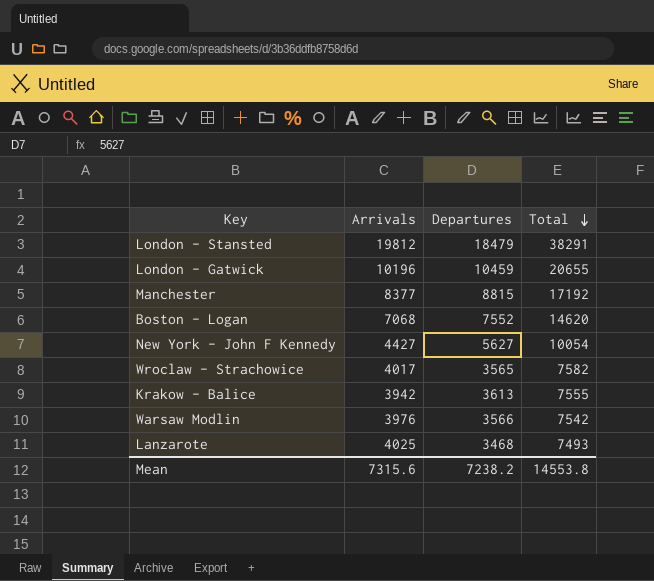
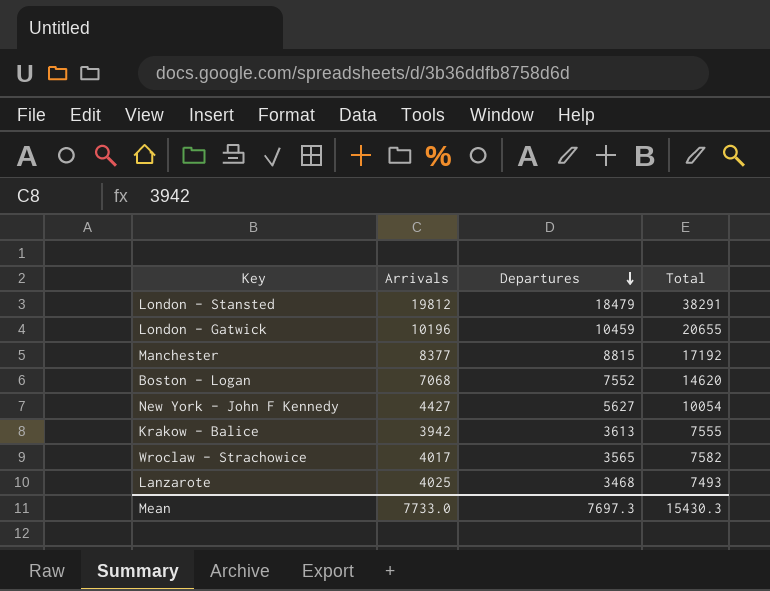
row order: Total descending -> Departures descending
row Warsaw Modlin: 3976 | 3566 | 7542 -> none
Mean | Arrivals: 7315.6 -> 7733.0
Mean | Departures: 7238.2 -> 7697.3
Mean | Total: 14553.8 -> 15430.3

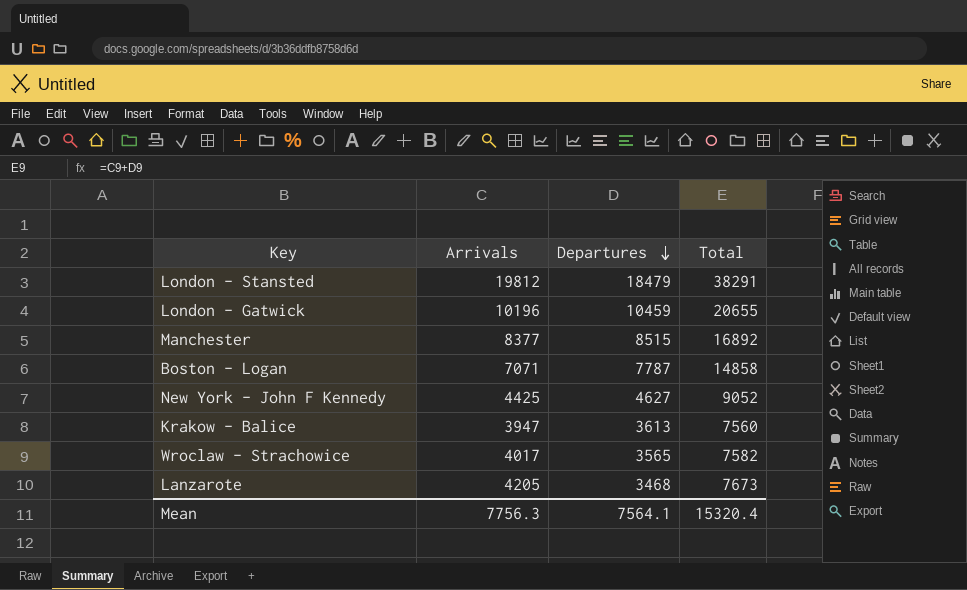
Manchester | Departures: 8815 -> 8515
Manchester | Total: 17192 -> 16892
Boston - Logan | Arrivals: 7068 -> 7071
Boston - Logan | Departures: 7552 -> 7787
Boston - Logan | Total: 14620 -> 14858
New York - John F Kennedy | Arrivals: 4427 -> 4425
New York - John F Kennedy | Departures: 5627 -> 4627
New York - John F Kennedy | Total: 10054 -> 9052
Krakow - Balice | Arrivals: 3942 -> 3947
Krakow - Balice | Total: 7555 -> 7560
Lanzarote | Arrivals: 4025 -> 4205
Lanzarote | Total: 7493 -> 7673
Mean | Arrivals: 7733.0 -> 7756.3
Mean | Departures: 7697.3 -> 7564.1
Mean | Total: 15430.3 -> 15320.4

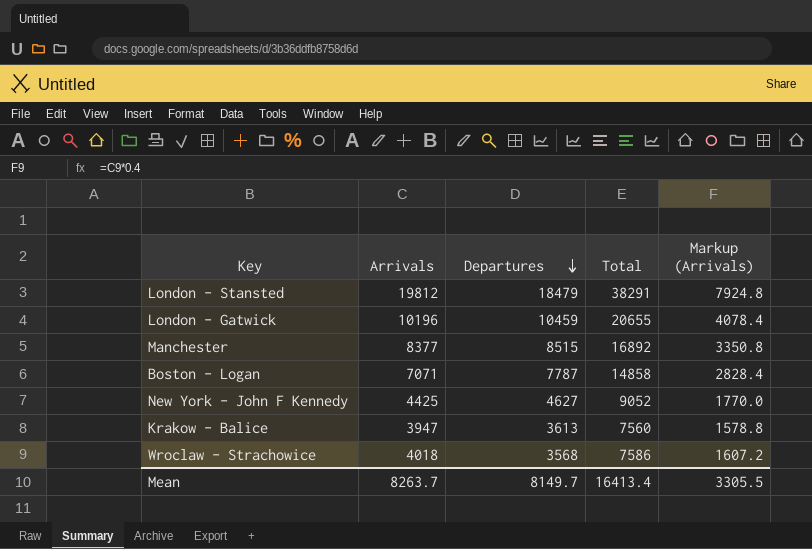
column Markup (Arrivals) | formula: none -> [Arrivals] * 0.4
row Lanzarote: 4205 | 3468 | 7673 -> none
Wroclaw - Strachowice | Arrivals: 4017 -> 4018
Wroclaw - Strachowice | Departures: 3565 -> 3568
Wroclaw - Strachowice | Total: 7582 -> 7586
Mean | Arrivals: 7756.3 -> 8263.7
Mean | Departures: 7564.1 -> 8149.7
Mean | Total: 15320.4 -> 16413.4

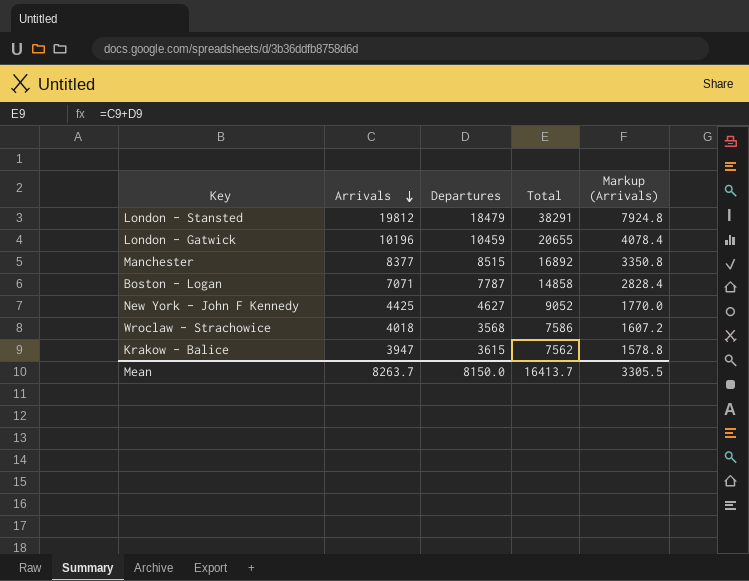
row order: Departures descending -> Arrivals descending
Krakow - Balice | Departures: 3613 -> 3615
Krakow - Balice | Total: 7560 -> 7562
Mean | Departures: 8149.7 -> 8150.0
Mean | Total: 16413.4 -> 16413.7

